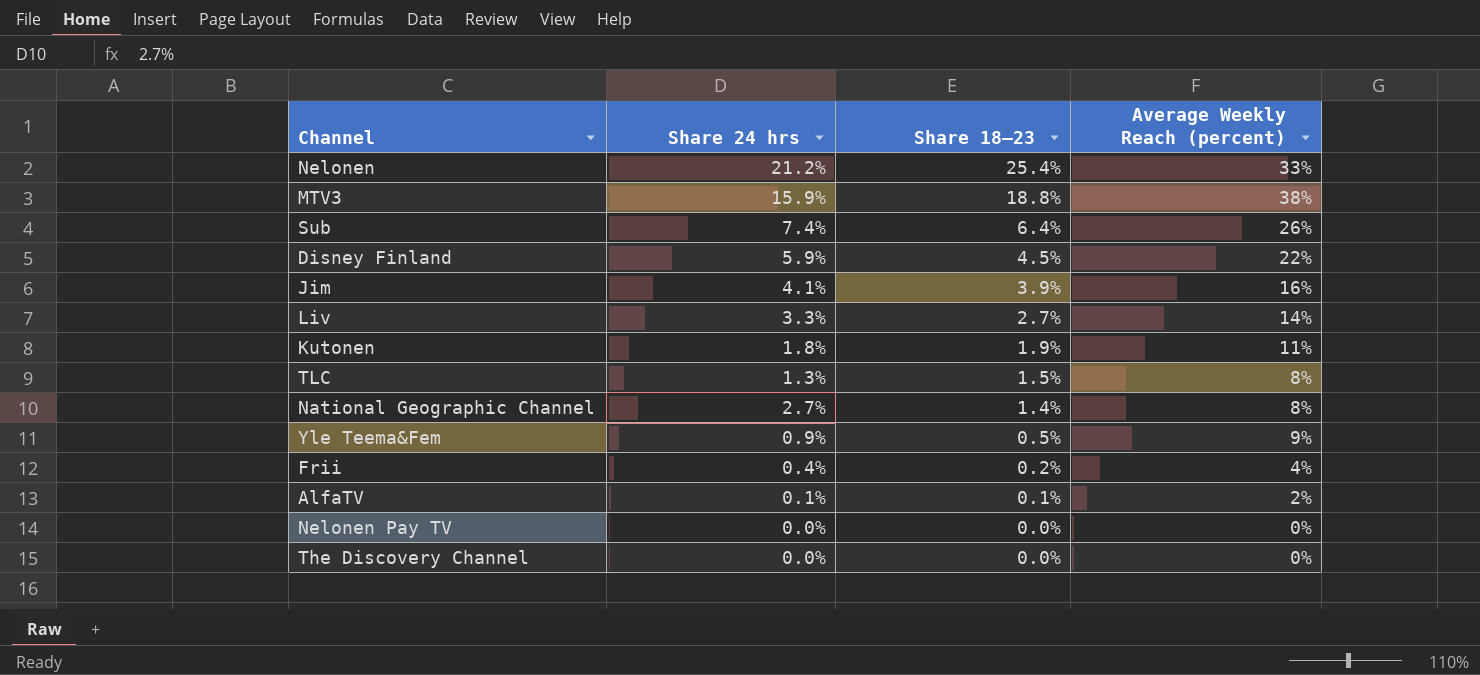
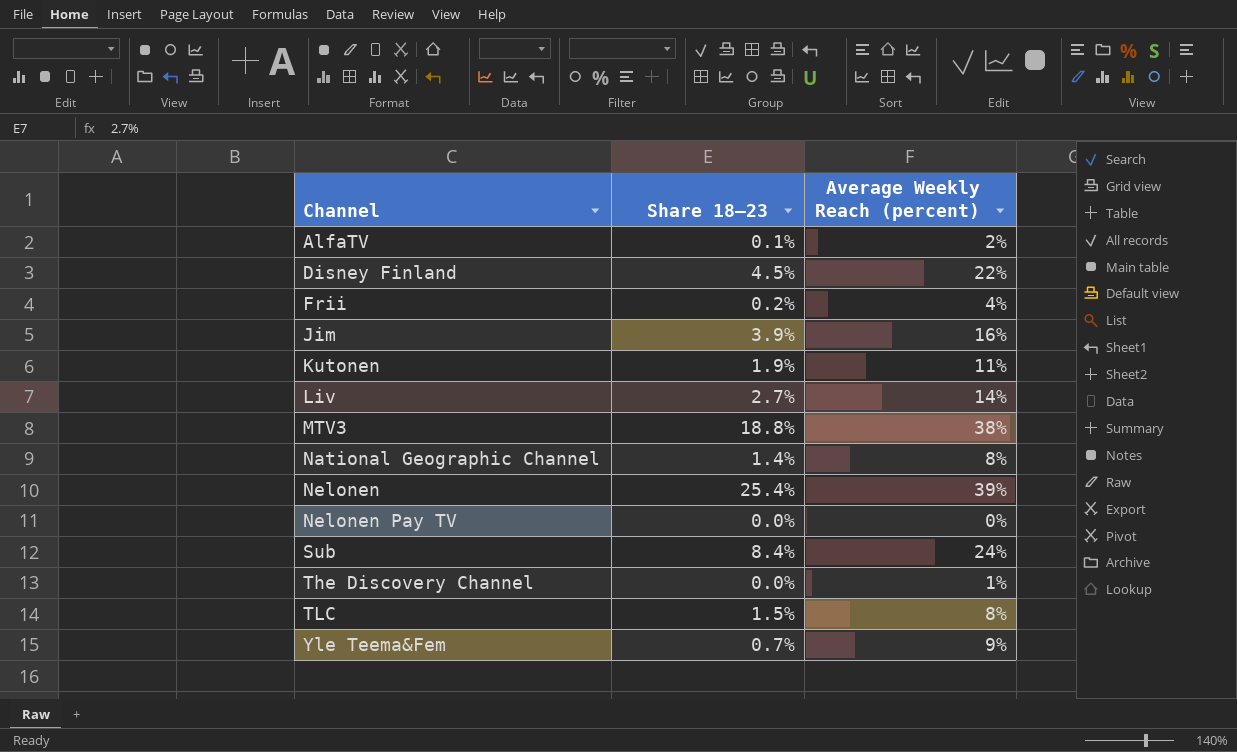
row order: Share 18–23 descending -> Channel ascending
column Share 24 hrs | position: 2 -> none
Nelonen | Average Weekly Reach (percent): 33% -> 39%
Sub | Share 18–23: 6.4% -> 8.4%
Sub | Average Weekly Reach (percent): 26% -> 24%
The Discovery Channel | Average Weekly Reach (percent): 0% -> 1%
Yle Teema&Fem | Share 18–23: 0.5% -> 0.7%

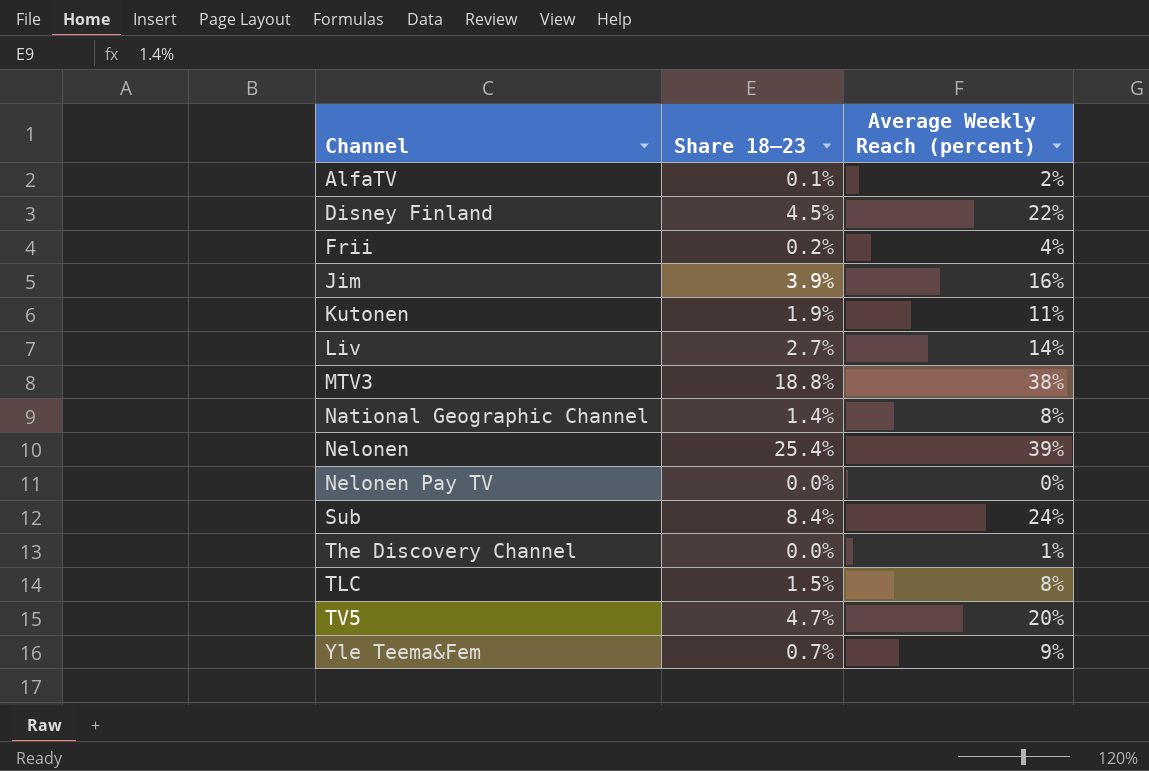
row TV5: none -> 4.7% | 20%

